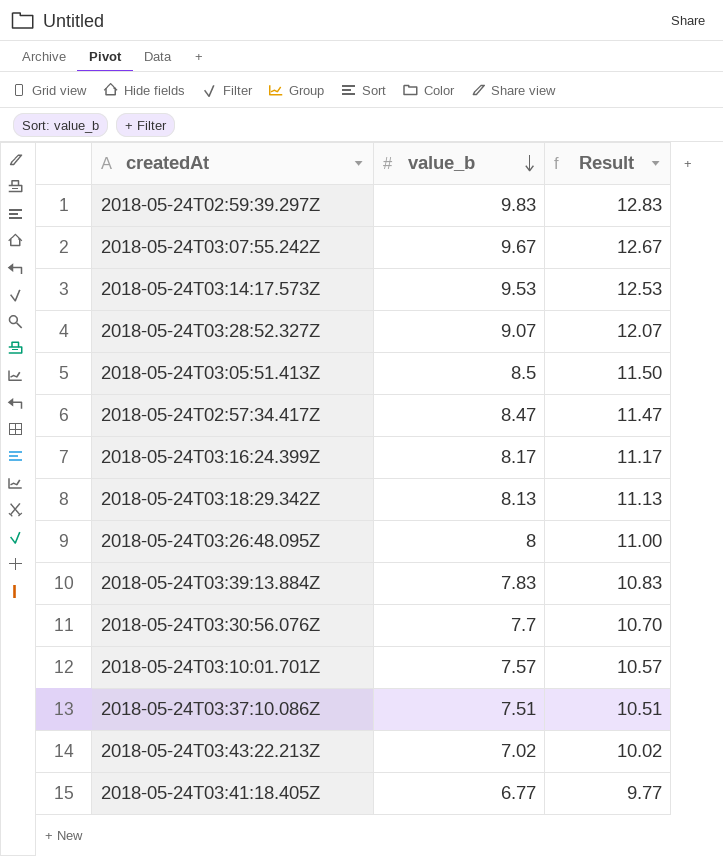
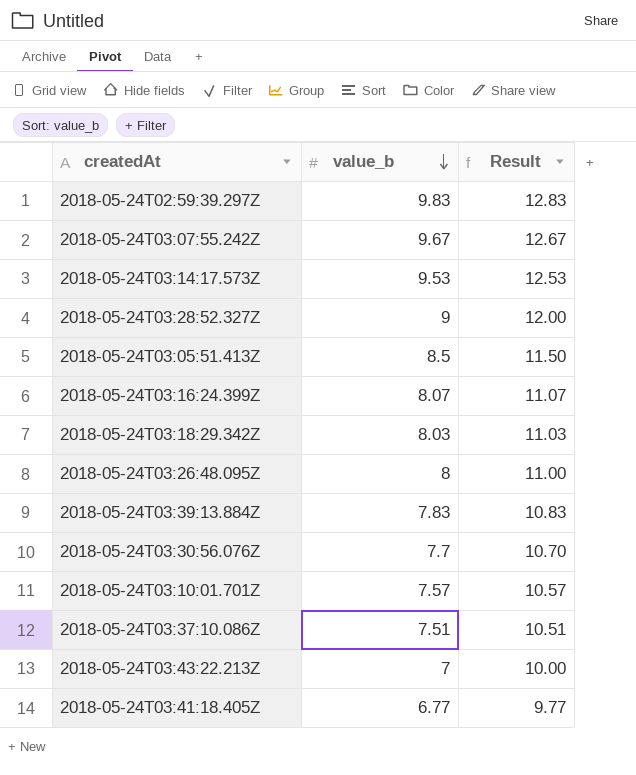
row 2018-05-24T02:57:34.417Z: 8.47 | 11.47 -> none
2018-05-24T03:28:52.327Z | value_b: 9.07 -> 9
2018-05-24T03:28:52.327Z | Result: 12.07 -> 12.00
2018-05-24T03:16:24.399Z | value_b: 8.17 -> 8.07
2018-05-24T03:16:24.399Z | Result: 11.17 -> 11.07
2018-05-24T03:18:29.342Z | value_b: 8.13 -> 8.03
2018-05-24T03:18:29.342Z | Result: 11.13 -> 11.03
2018-05-24T03:43:22.213Z | value_b: 7.02 -> 7
2018-05-24T03:43:22.213Z | Result: 10.02 -> 10.00

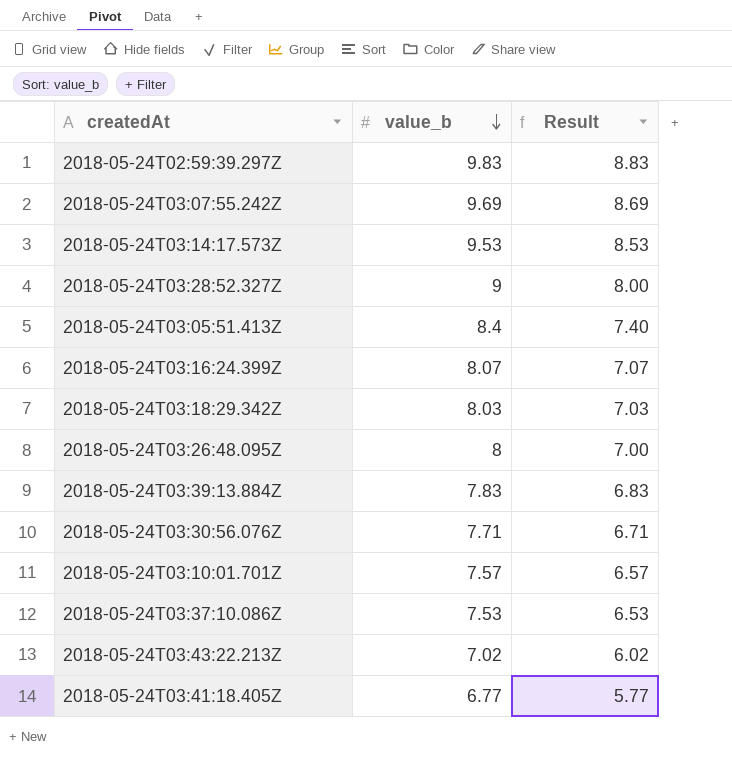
column Result | formula: [value_b] + 3 -> [value_b] - 1
2018-05-24T03:07:55.242Z | value_b: 9.67 -> 9.69
2018-05-24T03:05:51.413Z | value_b: 8.5 -> 8.4
2018-05-24T03:30:56.076Z | value_b: 7.7 -> 7.71
2018-05-24T03:37:10.086Z | value_b: 7.51 -> 7.53
2018-05-24T03:43:22.213Z | value_b: 7 -> 7.02

